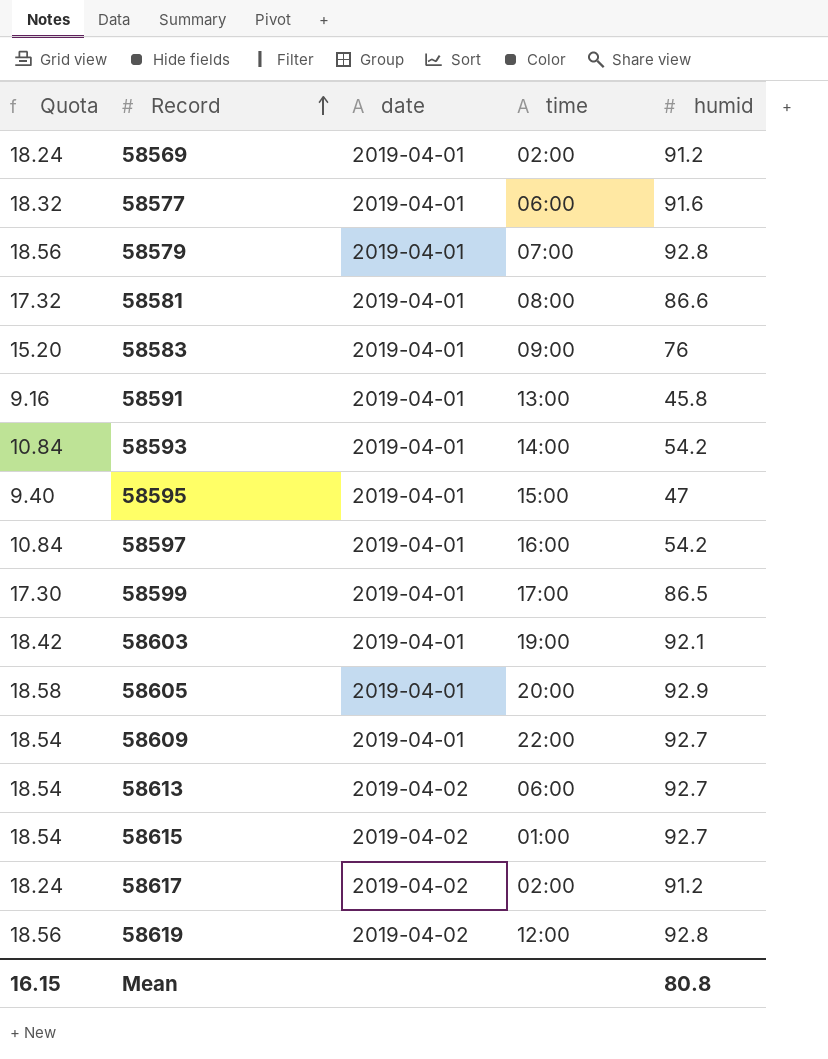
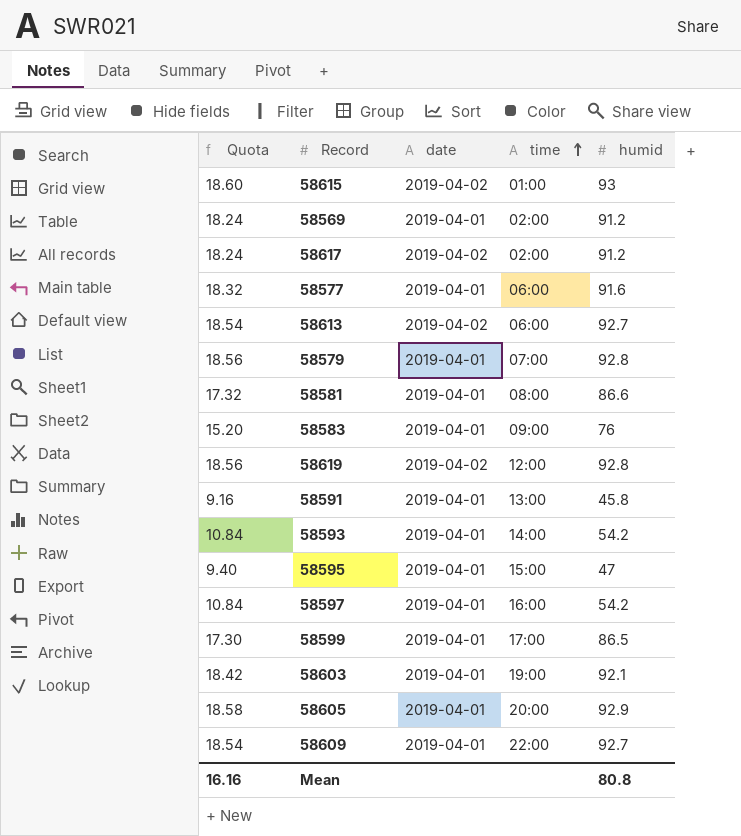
row order: Record ascending -> time ascending
58615 | Quota: 18.54 -> 18.60
58615 | humid: 92.7 -> 93
Mean | Quota: 16.15 -> 16.16

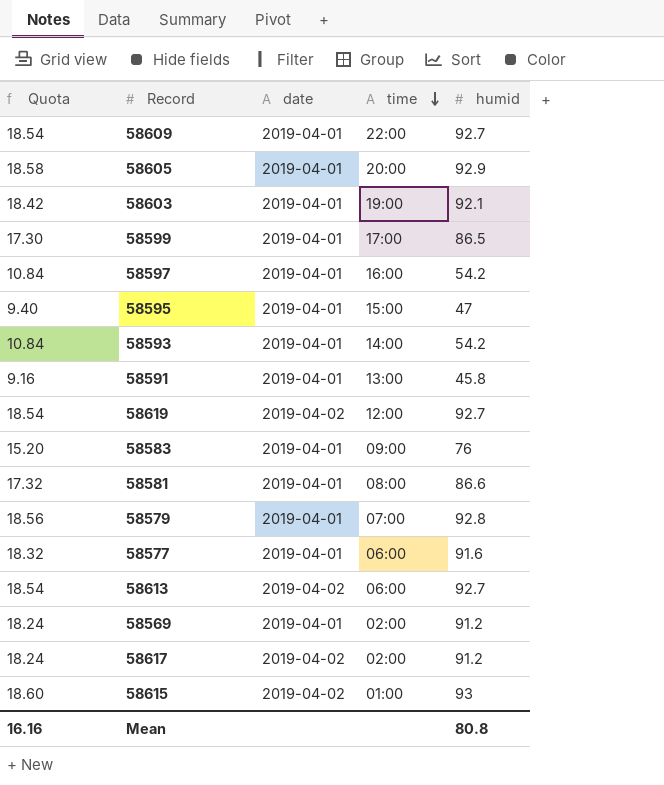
row order: time ascending -> time descending
58619 | Quota: 18.56 -> 18.54
58619 | humid: 92.8 -> 92.7

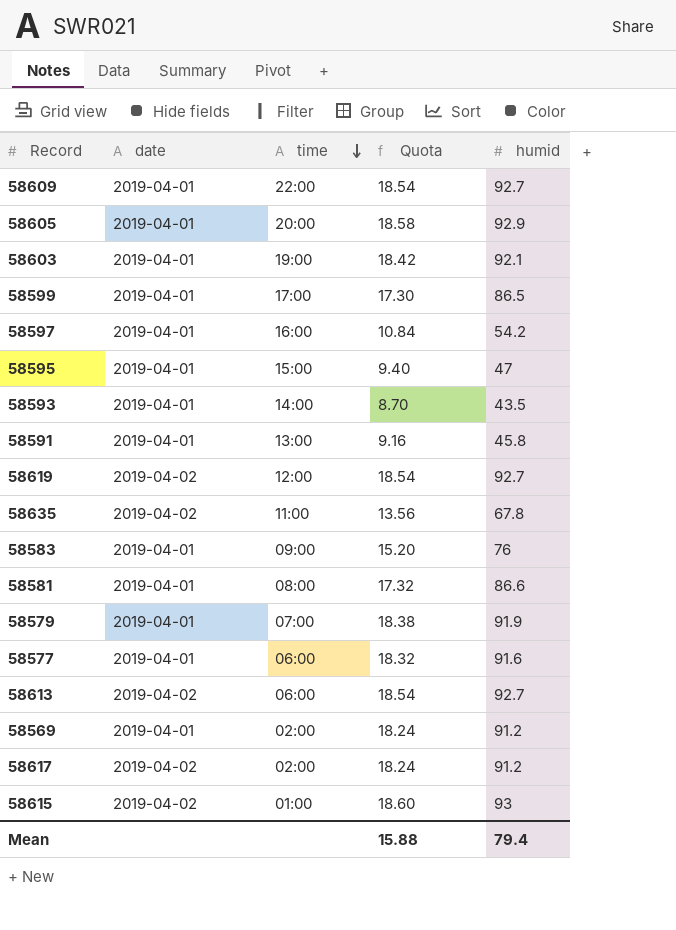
column Quota | position: 1 -> 4
58593 | Quota: 10.84 -> 8.70
58593 | humid: 54.2 -> 43.5
row 58635: none -> 2019-04-02 | 11:00 | 13.56 | 67.8
58579 | Quota: 18.56 -> 18.38
58579 | humid: 92.8 -> 91.9
Mean | Quota: 16.16 -> 15.88
Mean | humid: 80.8 -> 79.4

